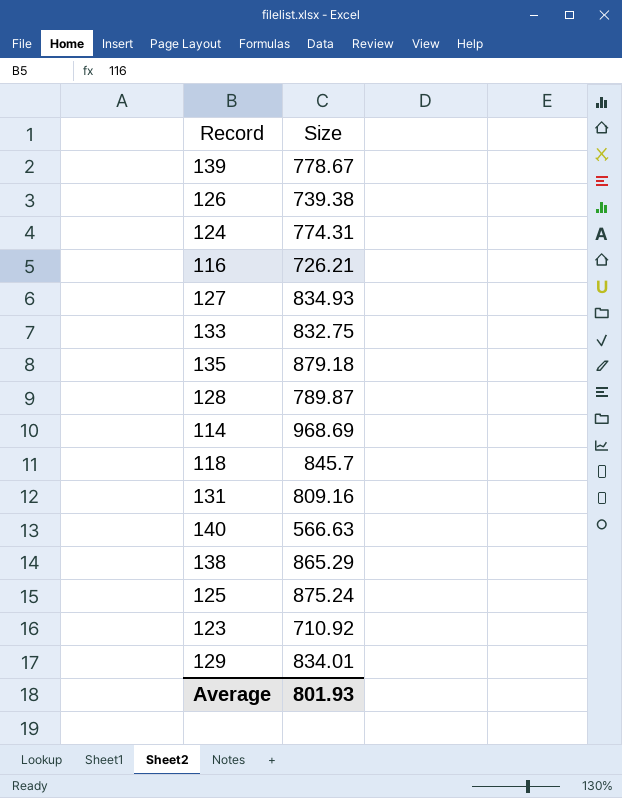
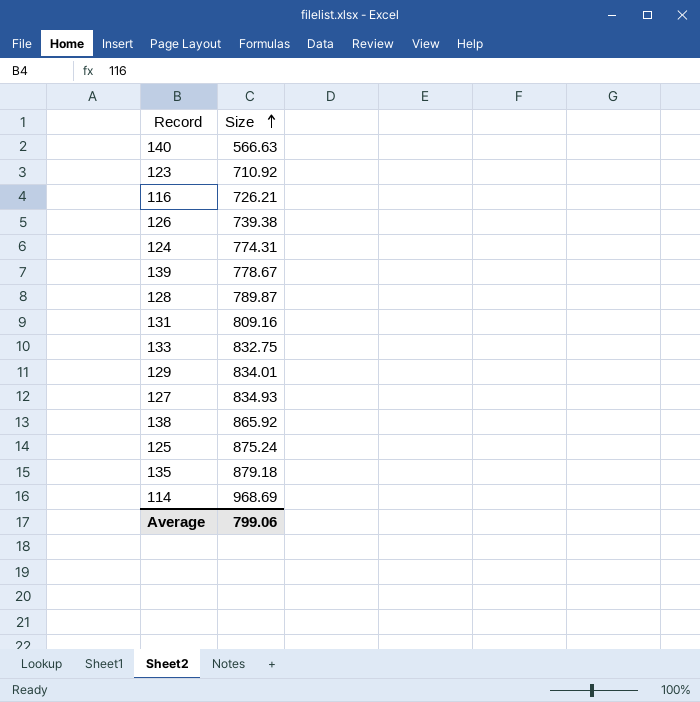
row order: none -> Size ascending
row 118: 845.7 -> none
138 | Size: 865.29 -> 865.92
Average | Size: 801.93 -> 799.06

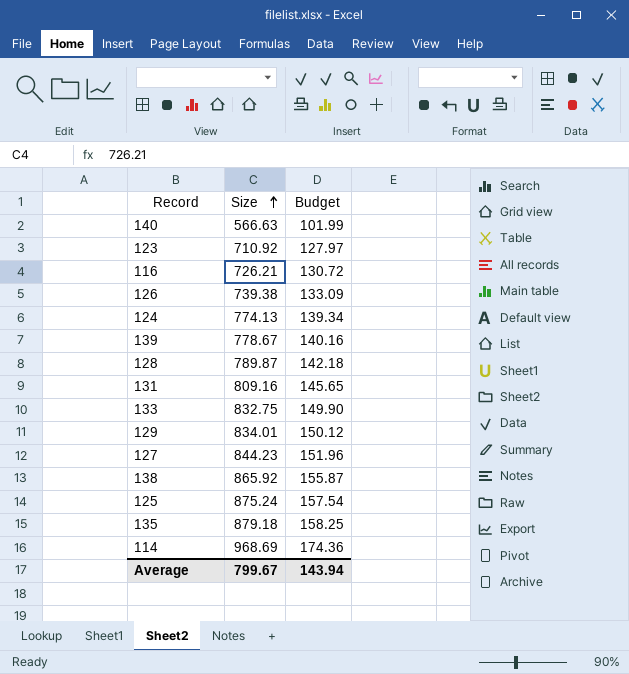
column Budget | formula: none -> [Size] * 0.18
124 | Size: 774.31 -> 774.13
127 | Size: 834.93 -> 844.23
Average | Size: 799.06 -> 799.67

